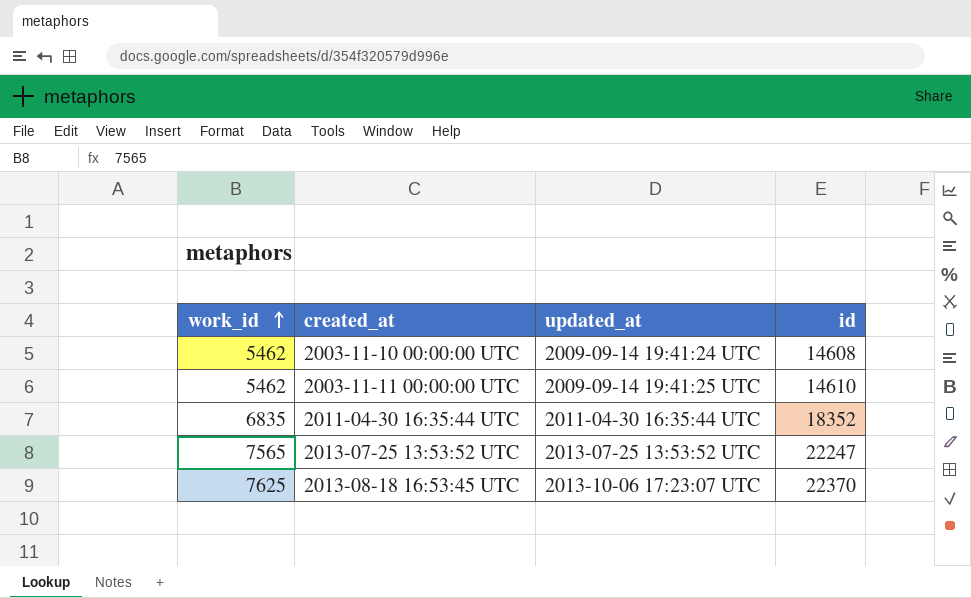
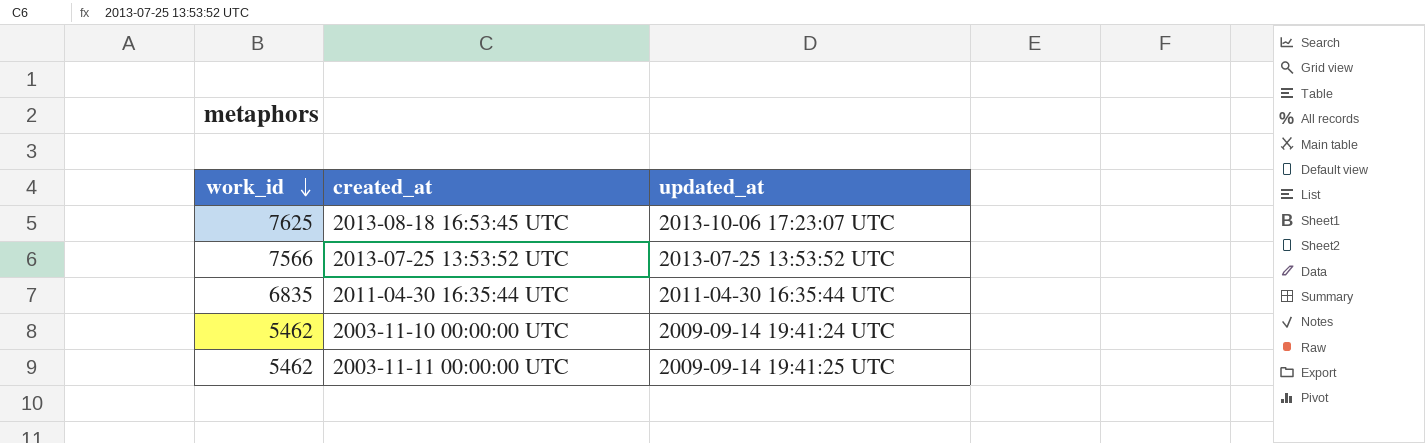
row order: work_id ascending -> work_id descending
column id | position: 4 -> none
2013-07-25 13:53:52 UTC | work_id: 7565 -> 7566

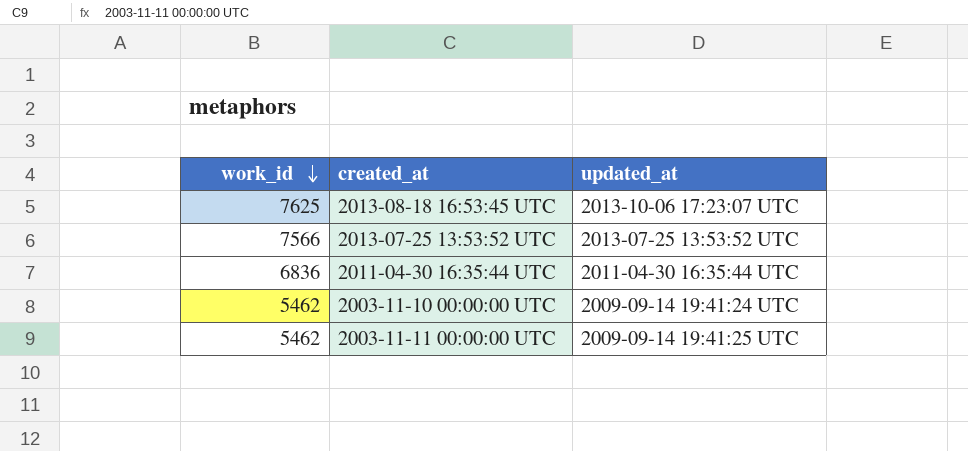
2011-04-30 16:35:44 UTC | work_id: 6835 -> 6836

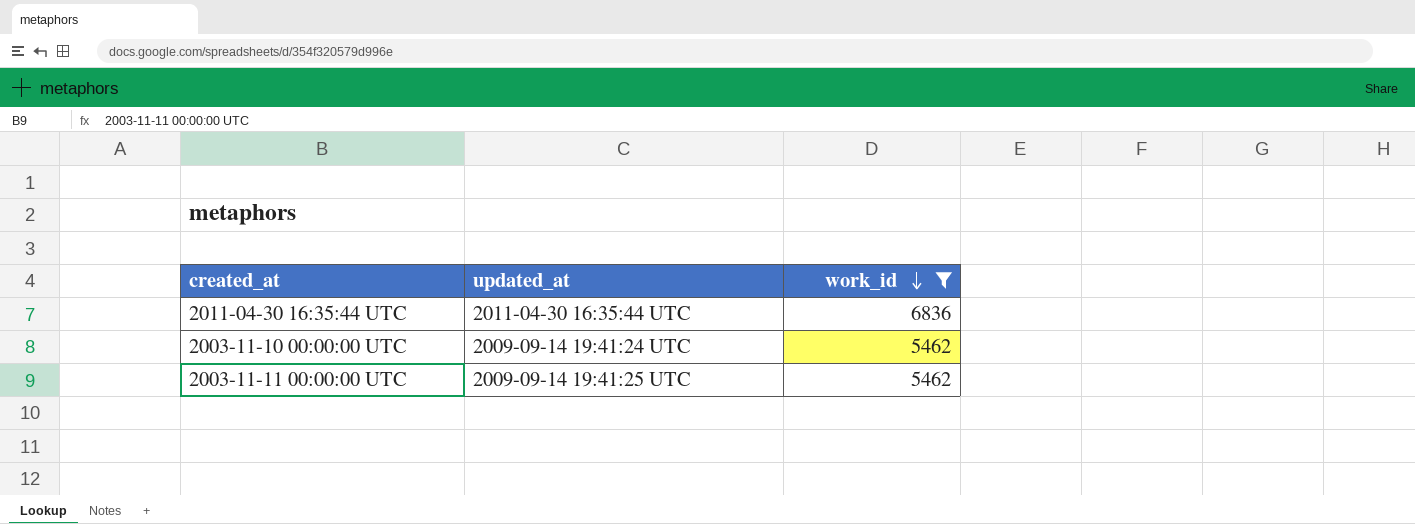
filter: none -> work_id <= 6836
column work_id | position: 1 -> 3

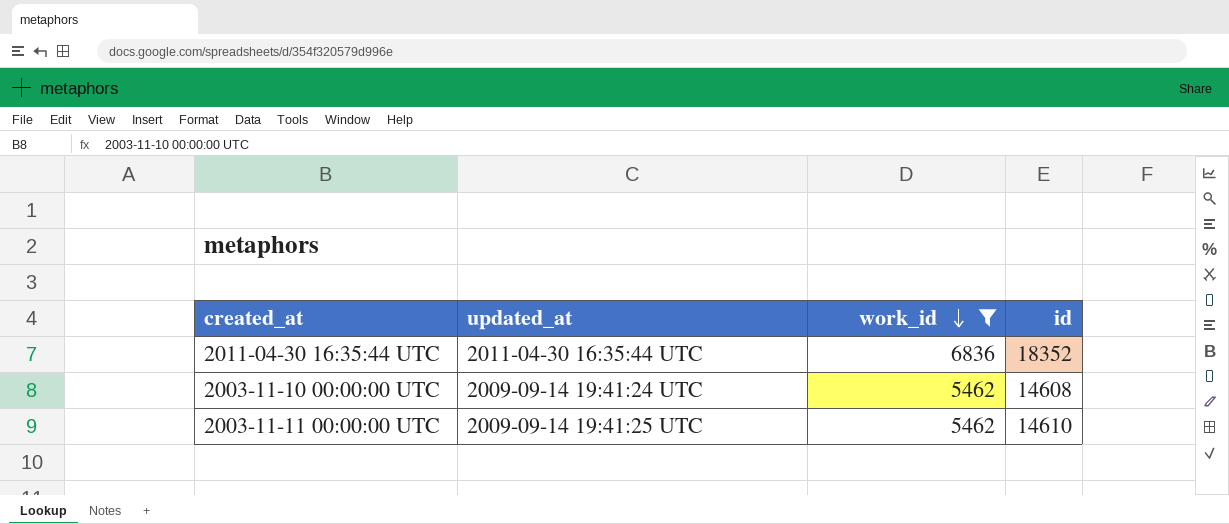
column id | position: none -> 4

